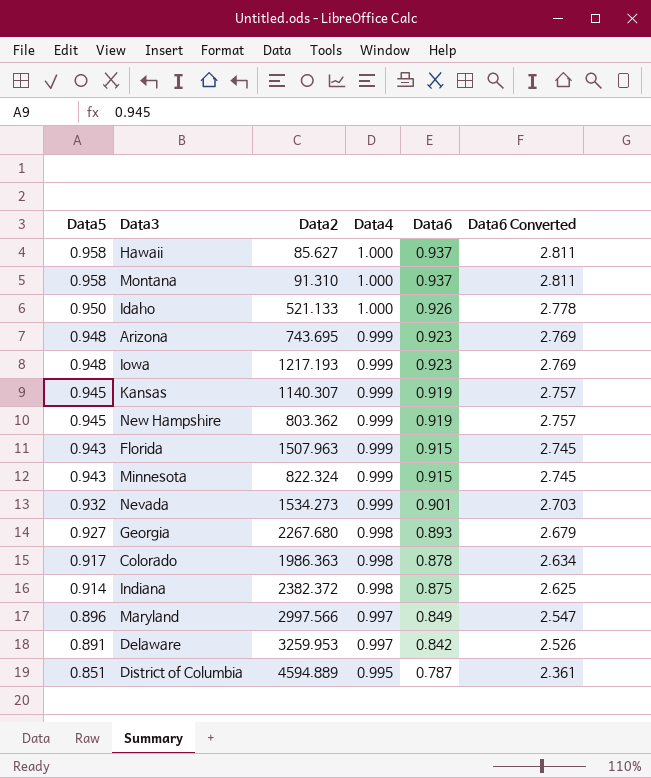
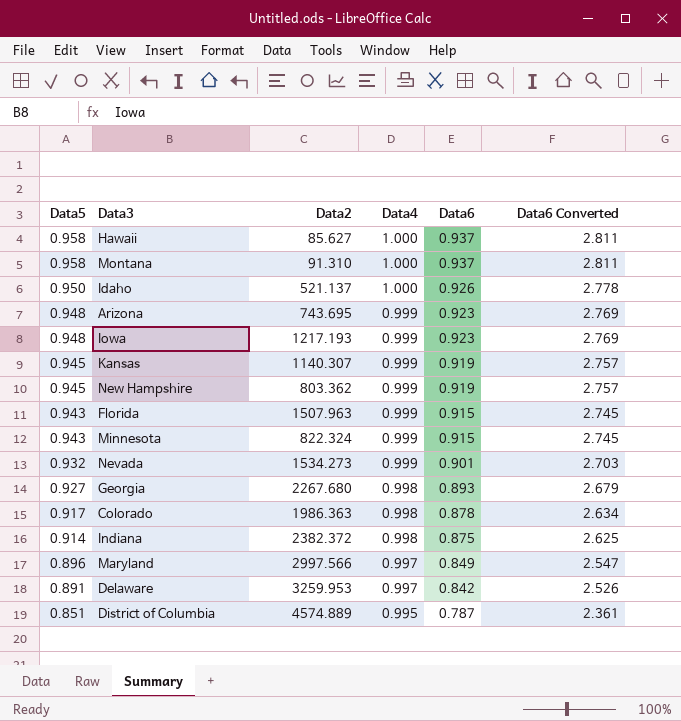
Idaho | Data2: 521.133 -> 521.137
District of Columbia | Data2: 4594.889 -> 4574.889

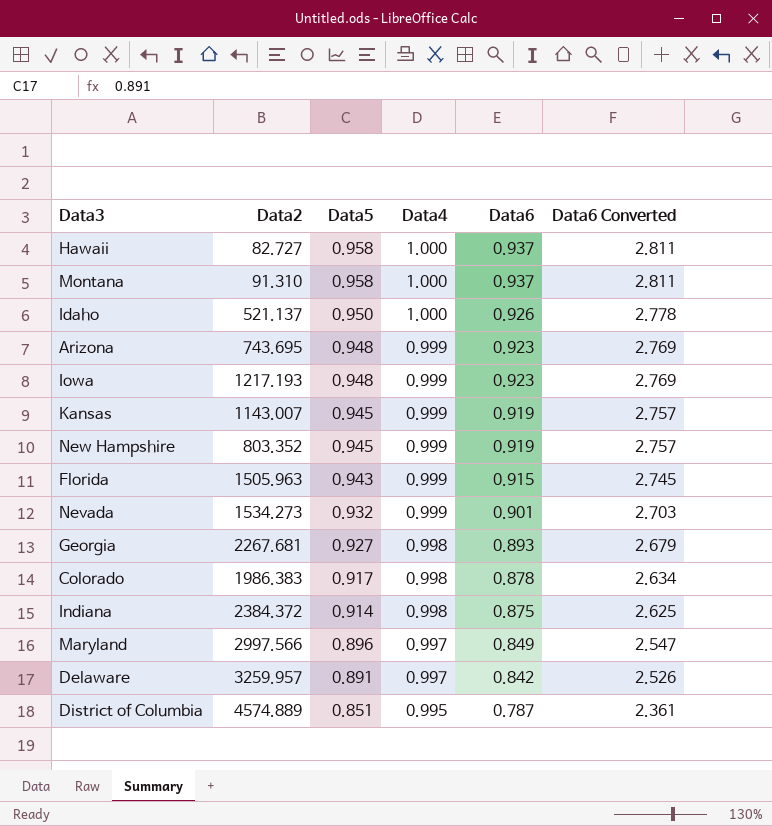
column Data5 | position: 1 -> 3
row Minnesota: 0.943 | 822.324 | 0.999 | 0.915 | 2.745 -> none
Hawaii | Data2: 85.627 -> 82.727
Kansas | Data2: 1140.307 -> 1143.007
New Hampshire | Data2: 803.362 -> 803.352
Florida | Data2: 1507.963 -> 1505.963
Georgia | Data2: 2267.680 -> 2267.681
Colorado | Data2: 1986.363 -> 1986.383
Indiana | Data2: 2382.372 -> 2384.372
Delaware | Data2: 3259.953 -> 3259.957

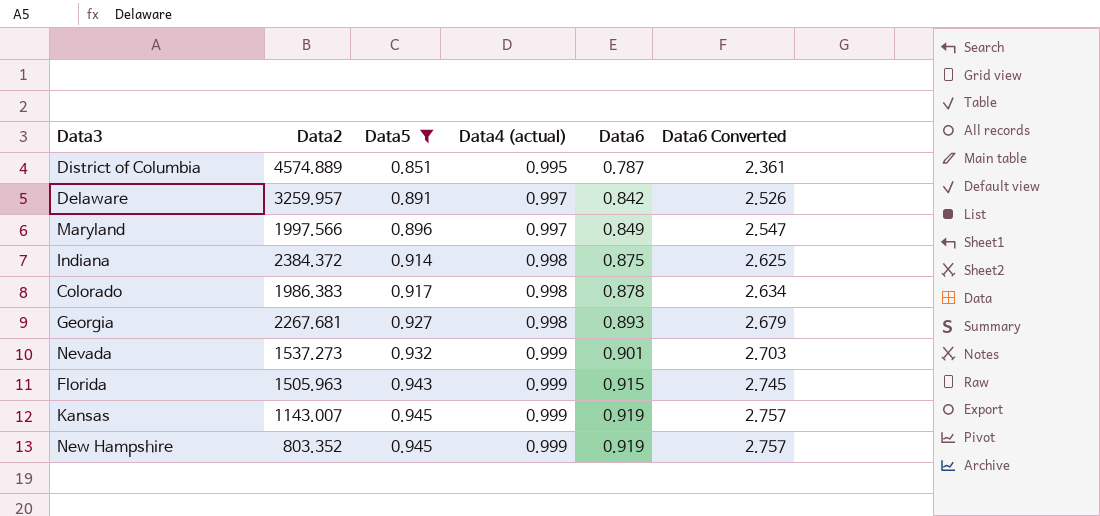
filter: none -> Data5 <= 0.945
row order: Data5 descending -> Data5 ascending
column name: Data4 -> Data4 (actual)
Maryland | Data2: 2997.566 -> 1997.566
Nevada | Data2: 1534.273 -> 1537.273

